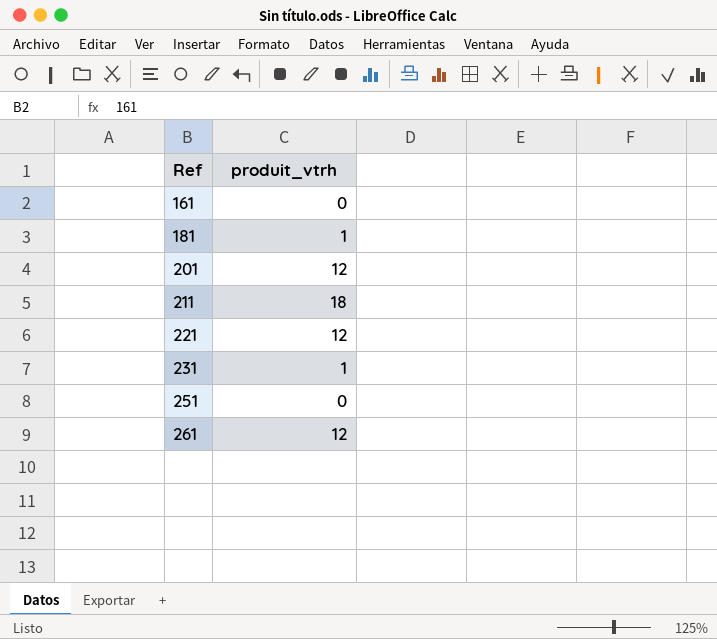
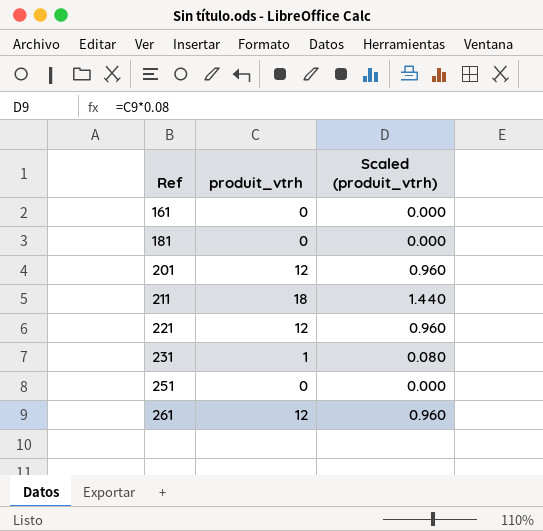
column Scaled (produit_vtrh) | formula: none -> [produit_vtrh] * 0.08
181 | produit_vtrh: 1 -> 0

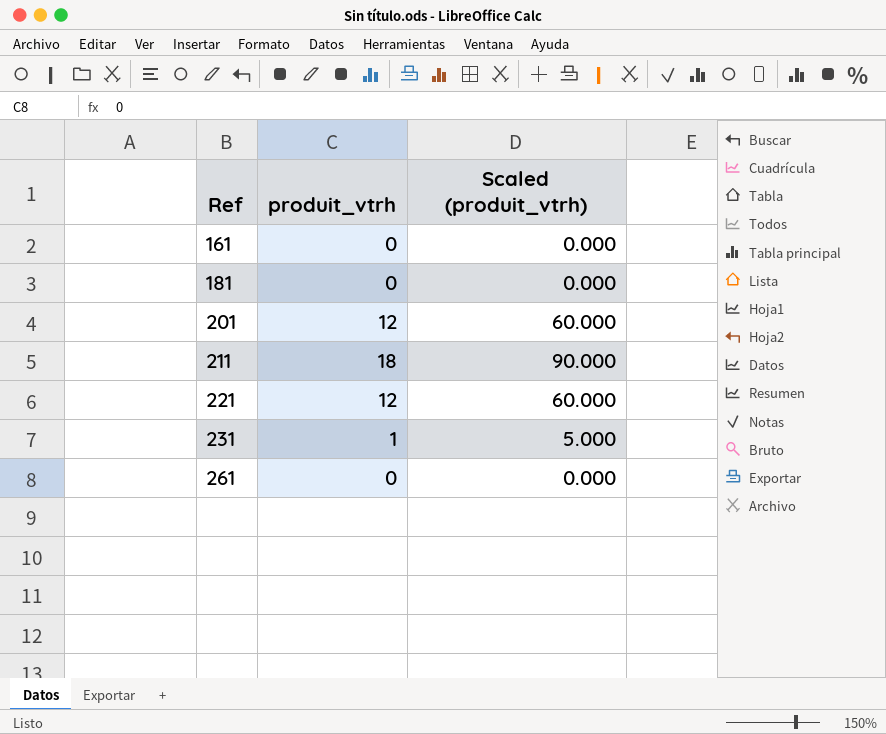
column Scaled (produit_vtrh) | formula: [produit_vtrh] * 0.08 -> [produit_vtrh] * 5
row 251: 0 | 0.000 -> none
261 | produit_vtrh: 12 -> 0

